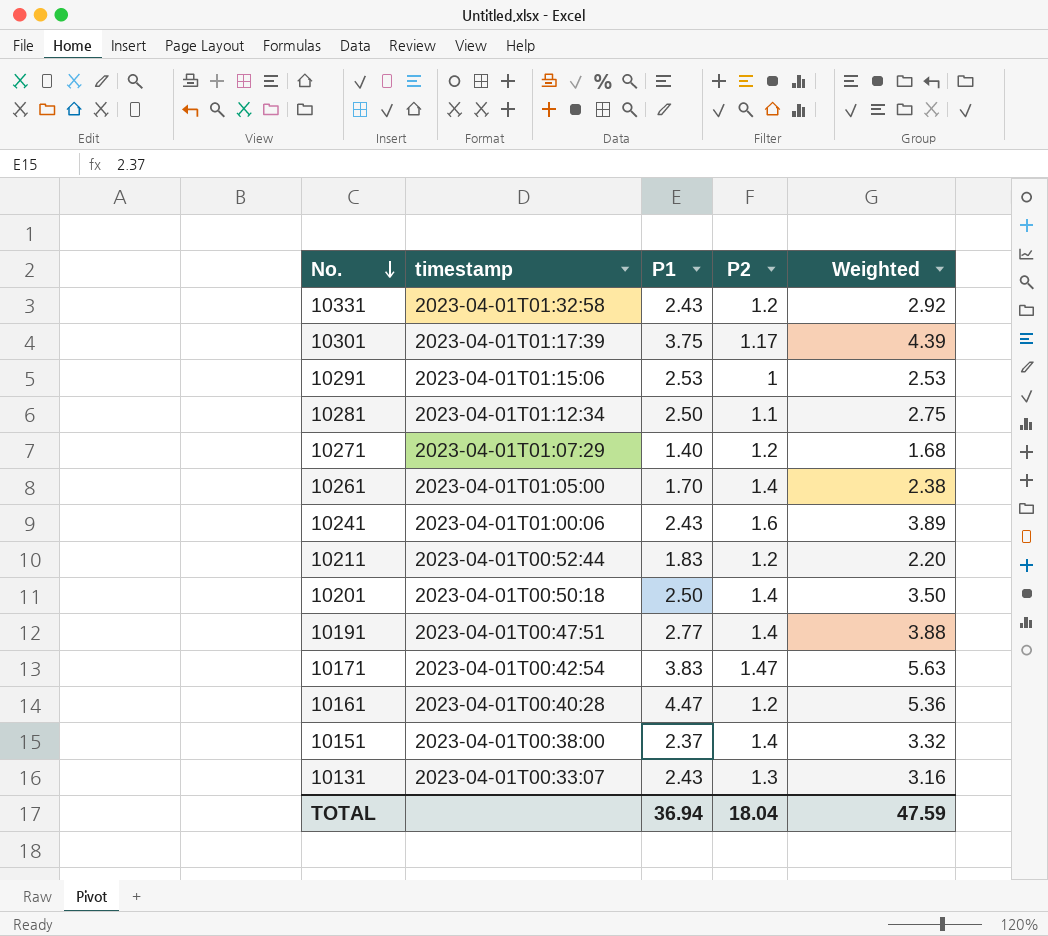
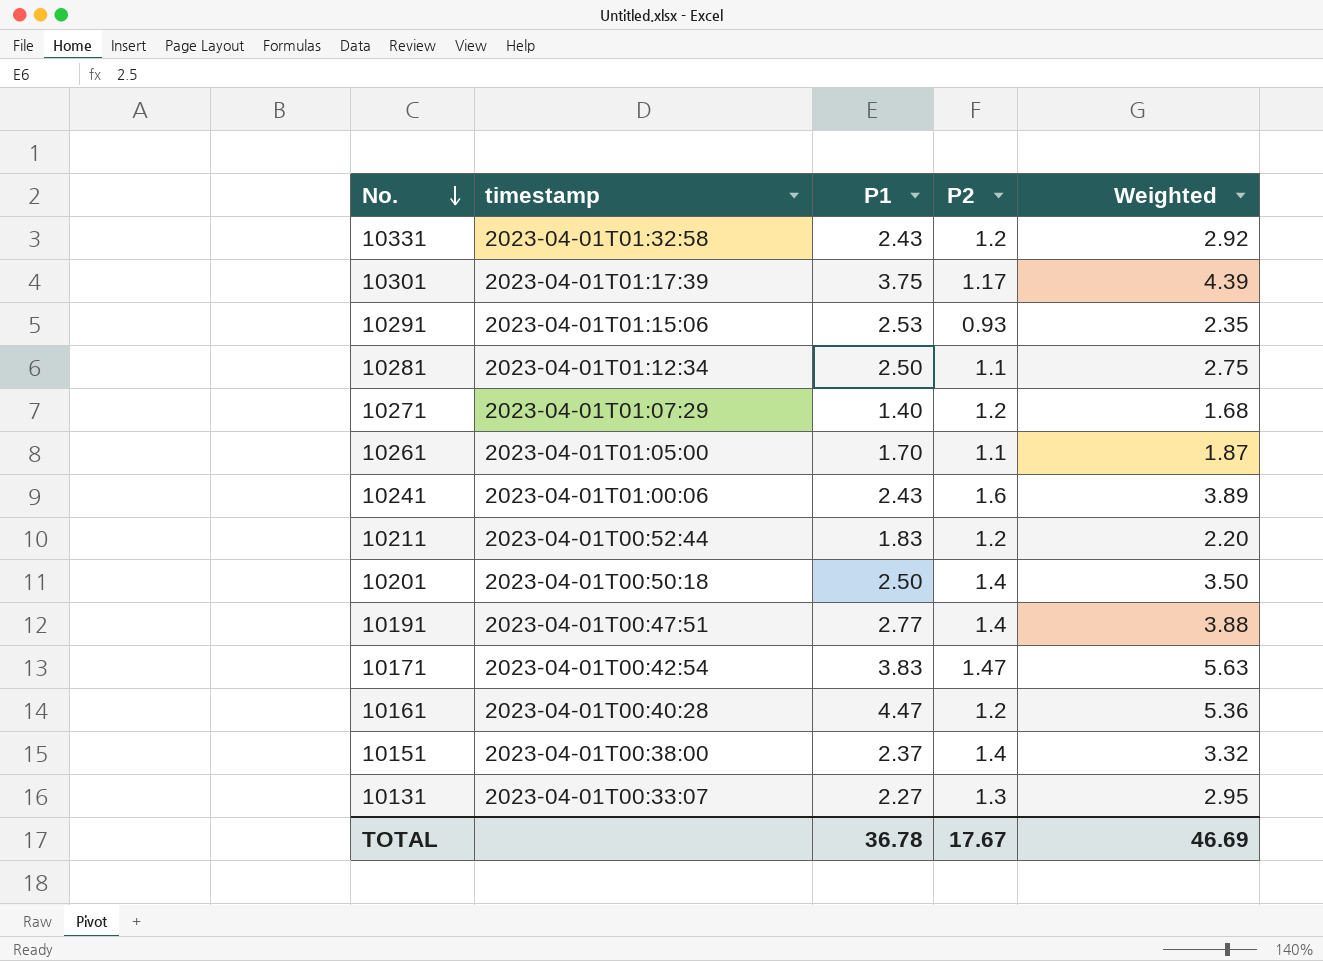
10291 | P2: 1 -> 0.93
10291 | Weighted: 2.53 -> 2.35
10261 | P2: 1.4 -> 1.1
10261 | Weighted: 2.38 -> 1.87
10131 | P1: 2.43 -> 2.27
10131 | Weighted: 3.16 -> 2.95
TOTAL | P1: 36.94 -> 36.78
TOTAL | P2: 18.04 -> 17.67
TOTAL | Weighted: 47.59 -> 46.69

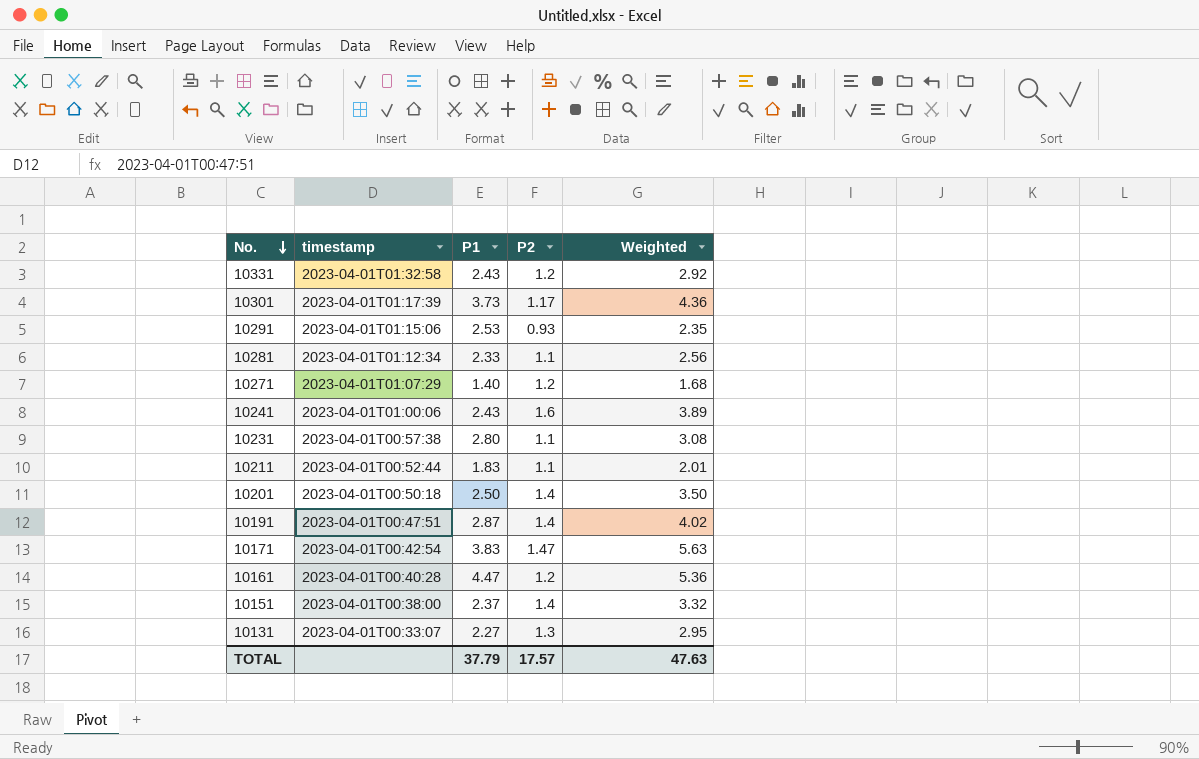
row 10261: 2023-04-01T01:05:00 | 1.70 | 1.1 | 1.87 -> none
10301 | P1: 3.75 -> 3.73
10301 | Weighted: 4.39 -> 4.36
10281 | P1: 2.50 -> 2.33
10281 | Weighted: 2.75 -> 2.56
row 10231: none -> 2023-04-01T00:57:38 | 2.80 | 1.1 | 3.08
10211 | P2: 1.2 -> 1.1
10211 | Weighted: 2.20 -> 2.01
10191 | P1: 2.77 -> 2.87
10191 | Weighted: 3.88 -> 4.02
TOTAL | P1: 36.78 -> 37.79
TOTAL | P2: 17.67 -> 17.57
TOTAL | Weighted: 46.69 -> 47.63

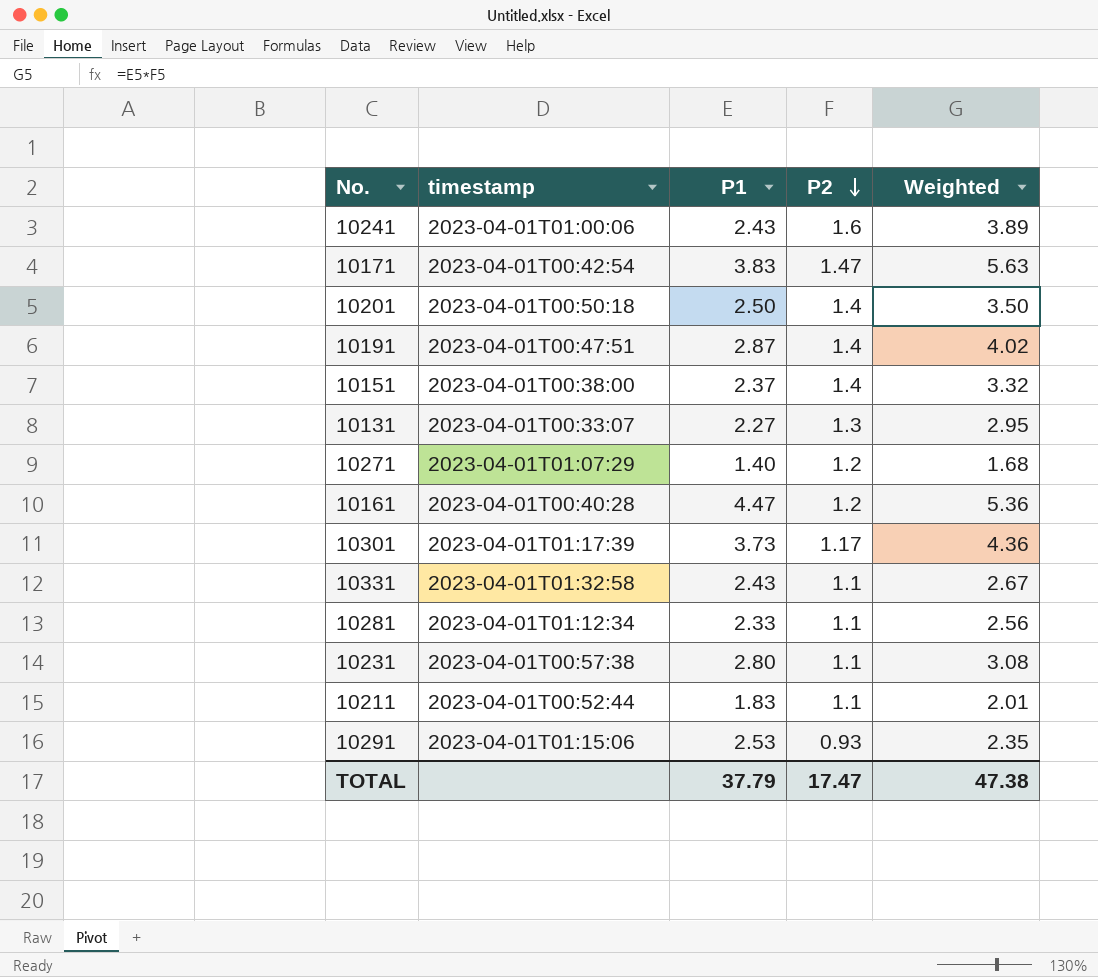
row order: No. descending -> P2 descending
10331 | P2: 1.2 -> 1.1
10331 | Weighted: 2.92 -> 2.67
TOTAL | P2: 17.57 -> 17.47
TOTAL | Weighted: 47.63 -> 47.38

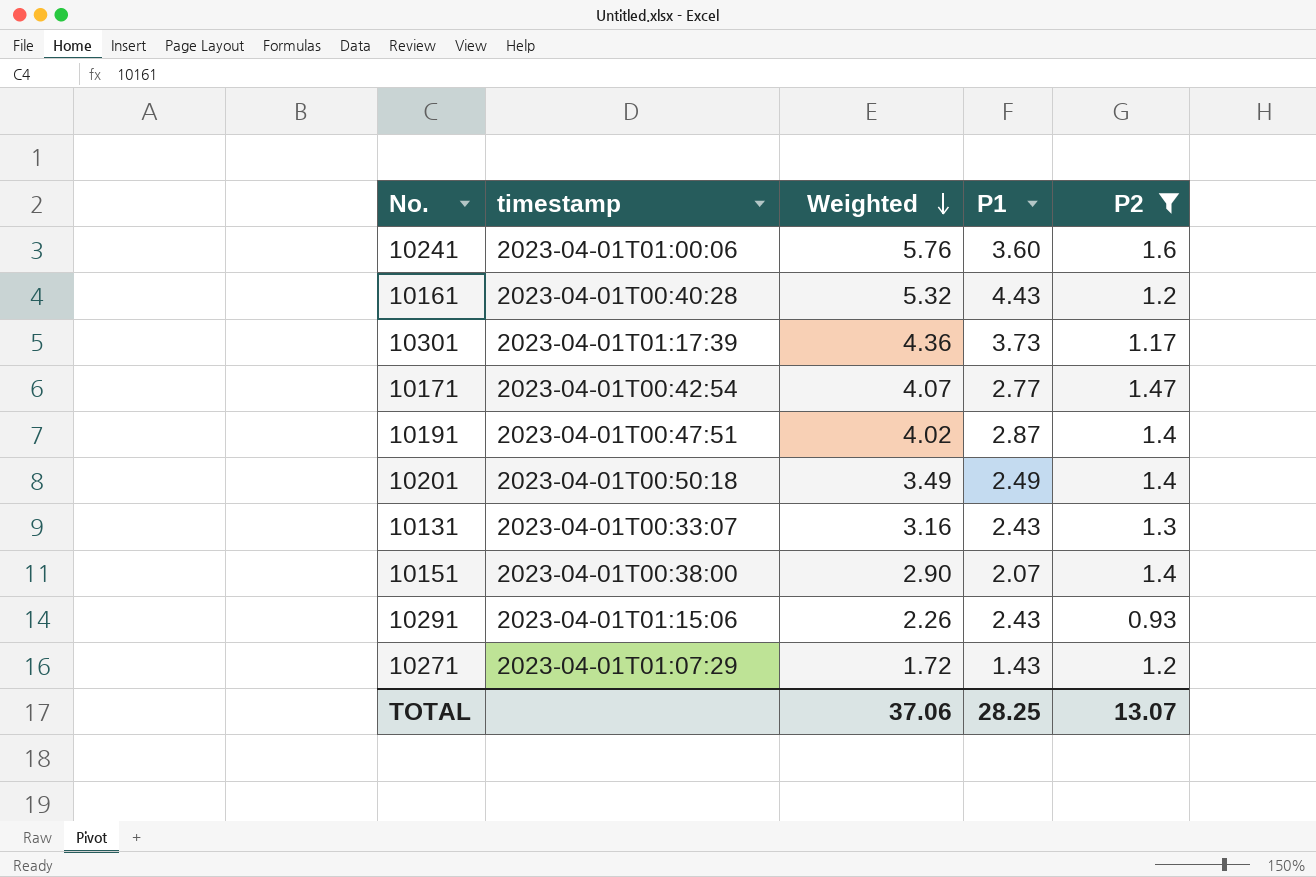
filter: none -> P2 != 1.1
row order: P2 descending -> Weighted descending
column Weighted | position: 5 -> 3
10241 | Weighted: 3.89 -> 5.76
10241 | P1: 2.43 -> 3.60
10161 | Weighted: 5.36 -> 5.32
10161 | P1: 4.47 -> 4.43
10171 | Weighted: 5.63 -> 4.07
10171 | P1: 3.83 -> 2.77
10201 | Weighted: 3.50 -> 3.49
10201 | P1: 2.50 -> 2.49
10131 | Weighted: 2.95 -> 3.16
10131 | P1: 2.27 -> 2.43
10151 | Weighted: 3.32 -> 2.90
10151 | P1: 2.37 -> 2.07
10291 | Weighted: 2.35 -> 2.26
10291 | P1: 2.53 -> 2.43
10271 | Weighted: 1.68 -> 1.72
10271 | P1: 1.40 -> 1.43
TOTAL | Weighted: 47.38 -> 37.06
TOTAL | P1: 37.79 -> 28.25
TOTAL | P2: 17.47 -> 13.07

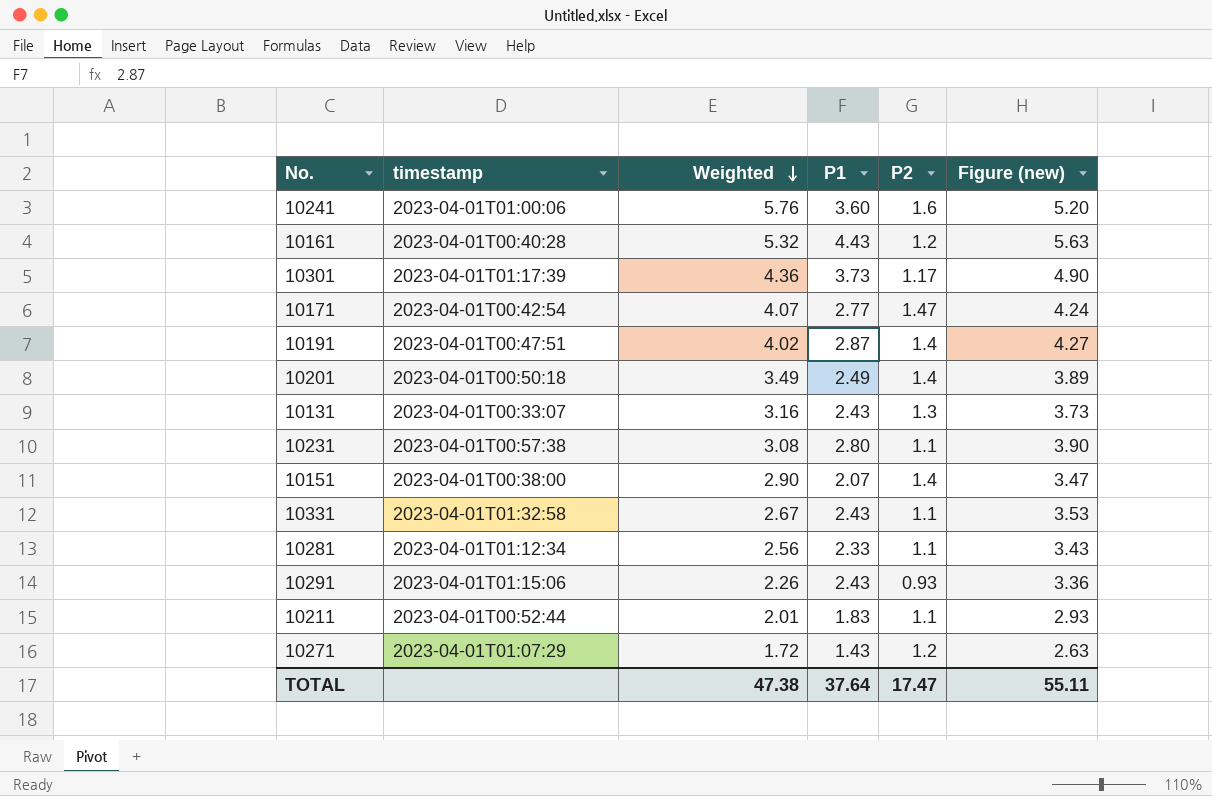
filter: P2 != 1.1 -> none
column Figure (new) | formula: none -> [P1] + [P2]
TOTAL | Weighted: 37.06 -> 47.38
TOTAL | P1: 28.25 -> 37.64
TOTAL | P2: 13.07 -> 17.47

